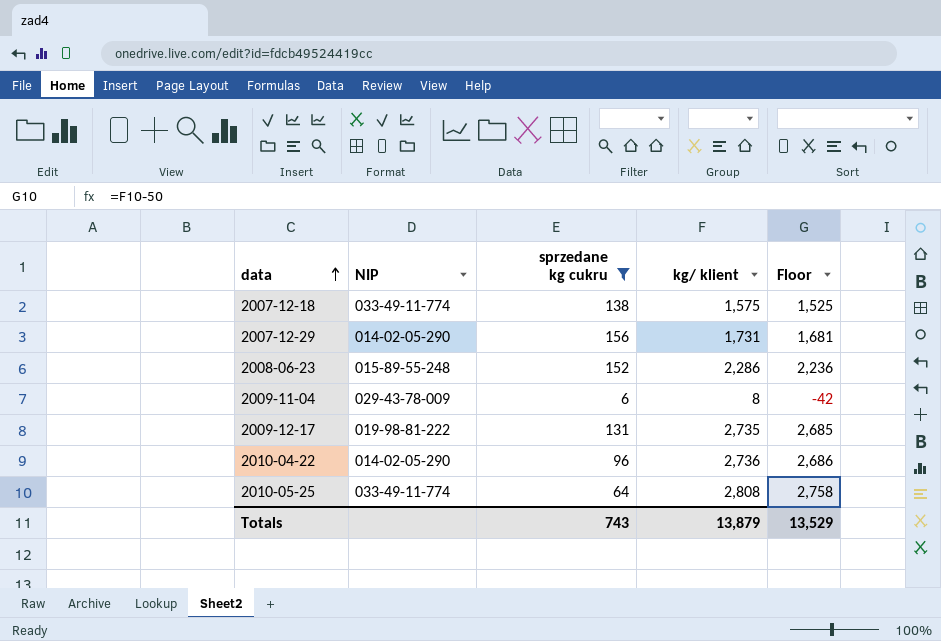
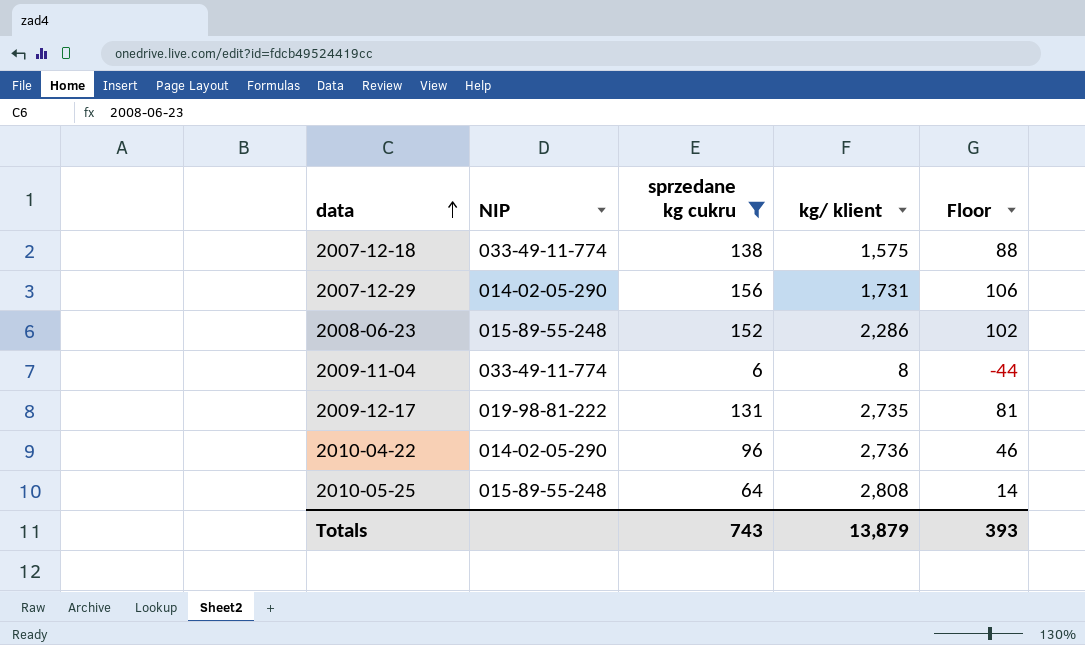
column Floor | formula: [kg/ klient] - 50 -> [sprzedane kg cukru] - 50
2009-11-04 | NIP: 029-43-78-009 -> 033-49-11-774
2010-05-25 | NIP: 033-49-11-774 -> 015-89-55-248
Totals | Floor: 13,529 -> 393

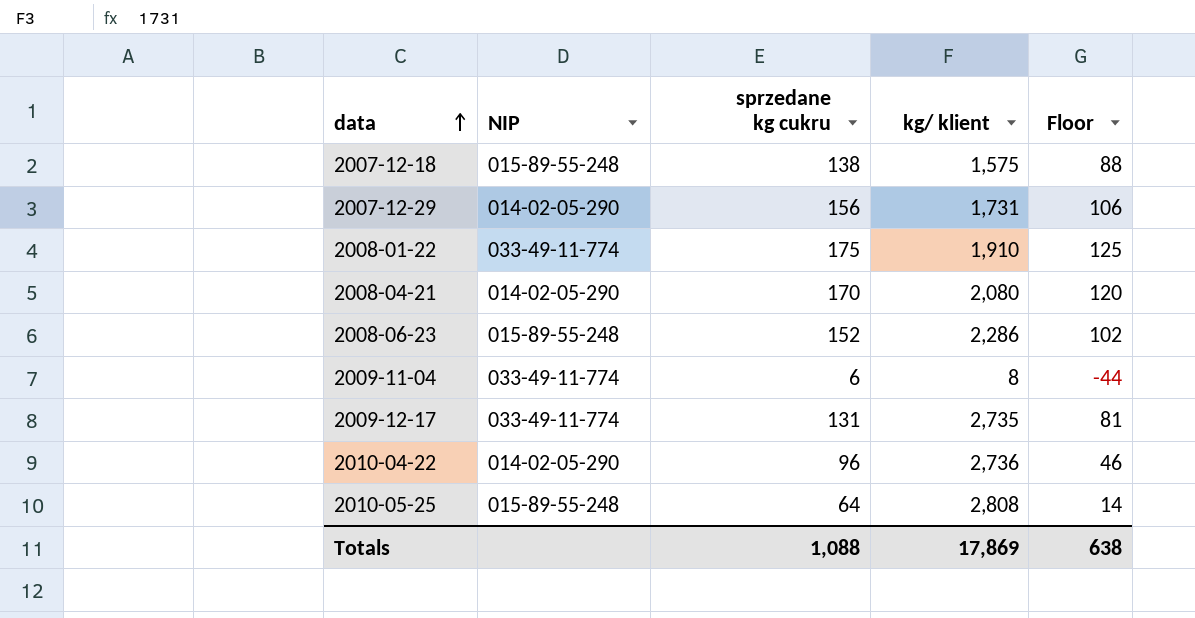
filter: sprzedane kg cukru <= 156 -> none
2007-12-18 | NIP: 033-49-11-774 -> 015-89-55-248
2009-12-17 | NIP: 019-98-81-222 -> 033-49-11-774
Totals | sprzedane kg cukru: 743 -> 1,088
Totals | kg/ klient: 13,879 -> 17,869
Totals | Floor: 393 -> 638

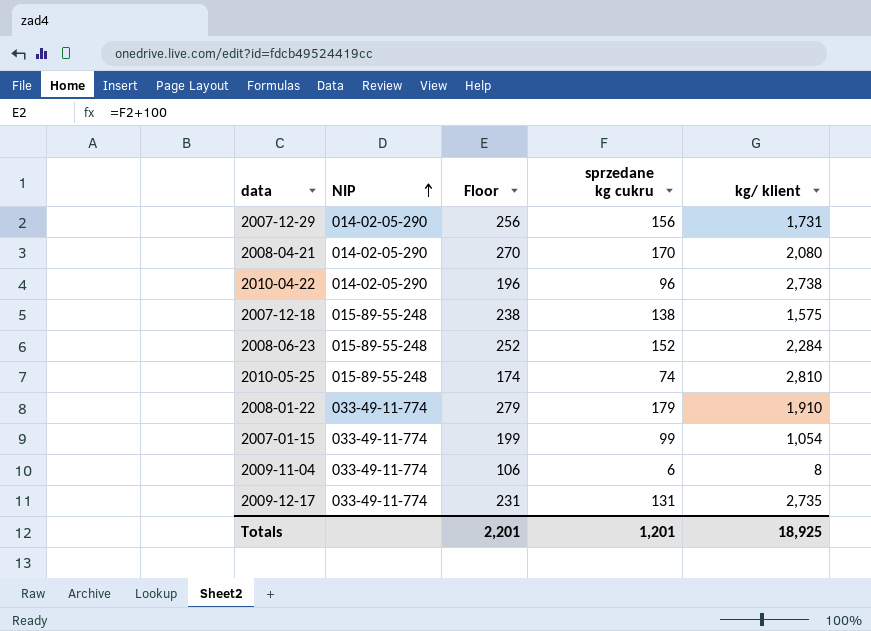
row order: data ascending -> NIP ascending
column Floor | formula: [sprzedane kg cukru] - 50 -> [sprzedane kg cukru] + 100
column Floor | position: 5 -> 3
2010-04-22 | kg/ klient: 2,736 -> 2,738
2008-06-23 | kg/ klient: 2,286 -> 2,284
2010-05-25 | sprzedane kg cukru: 64 -> 74
2010-05-25 | kg/ klient: 2,808 -> 2,810
2008-01-22 | sprzedane kg cukru: 175 -> 179
row 2007-01-15: none -> 033-49-11-774 | 199 | 99 | 1,054
Totals | Floor: 638 -> 2,201
Totals | sprzedane kg cukru: 1,088 -> 1,201
Totals | kg/ klient: 17,869 -> 18,925

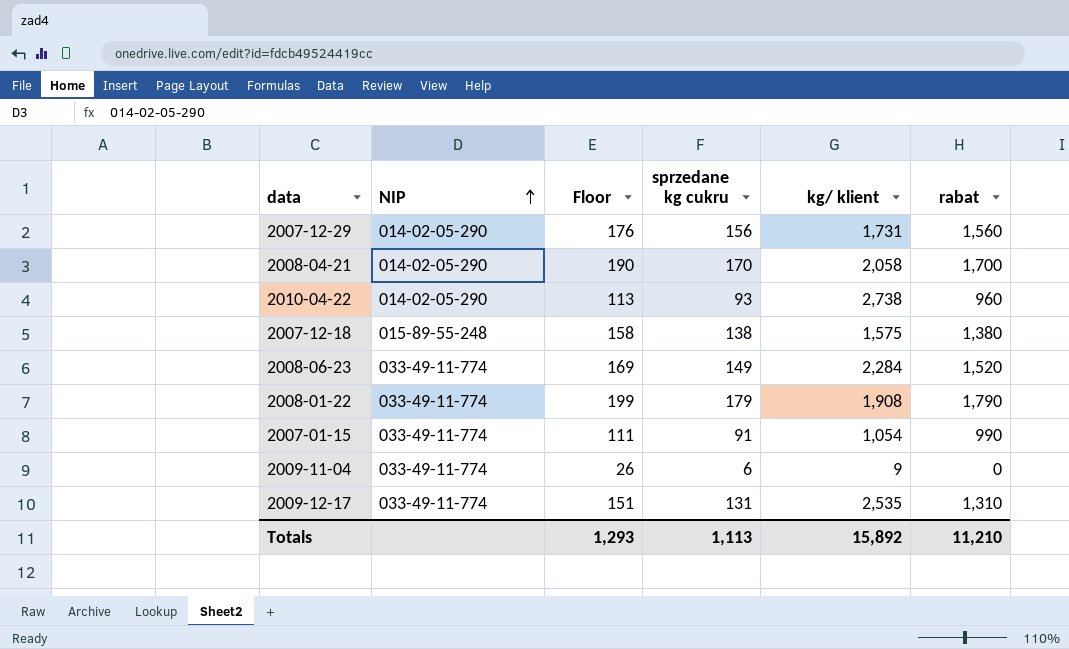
column Floor | formula: [sprzedane kg cukru] + 100 -> [sprzedane kg cukru] + 20
column rabat | position: none -> 6
row 2010-05-25: 015-89-55-248 | 174 | 74 | 2,810 -> none
2008-04-21 | kg/ klient: 2,080 -> 2,058
2010-04-22 | sprzedane kg cukru: 96 -> 93
2008-06-23 | NIP: 015-89-55-248 -> 033-49-11-774
2008-06-23 | sprzedane kg cukru: 152 -> 149
2008-01-22 | kg/ klient: 1,910 -> 1,908
2007-01-15 | sprzedane kg cukru: 99 -> 91
2009-11-04 | kg/ klient: 8 -> 9
2009-12-17 | kg/ klient: 2,735 -> 2,535
Totals | Floor: 2,201 -> 1,293
Totals | sprzedane kg cukru: 1,201 -> 1,113
Totals | kg/ klient: 18,925 -> 15,892

